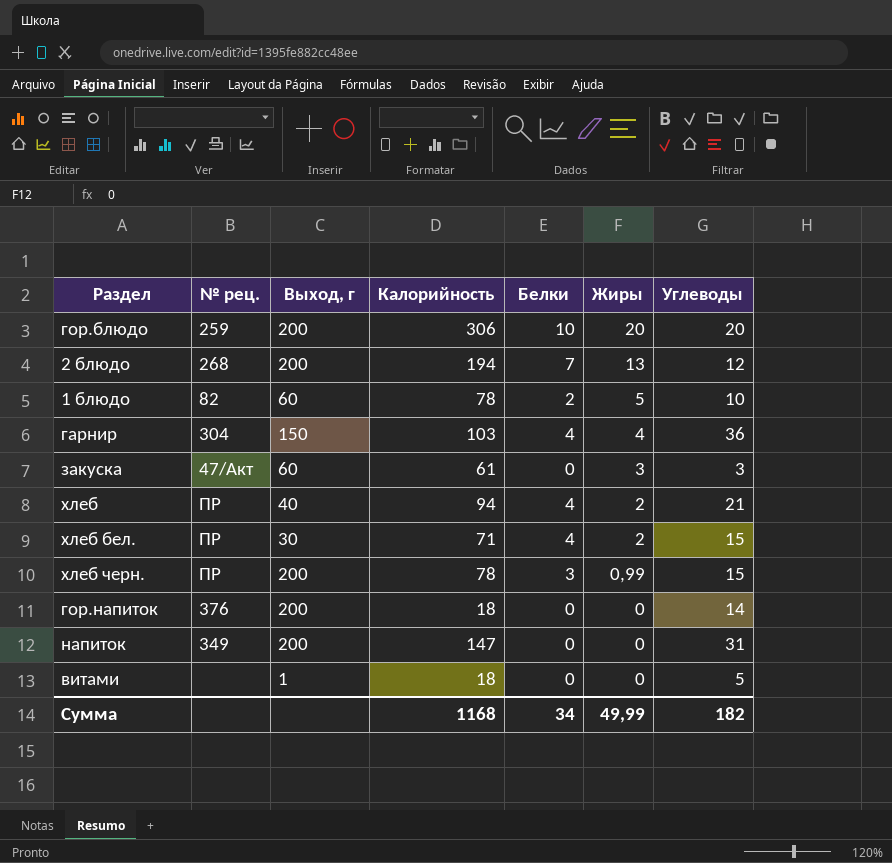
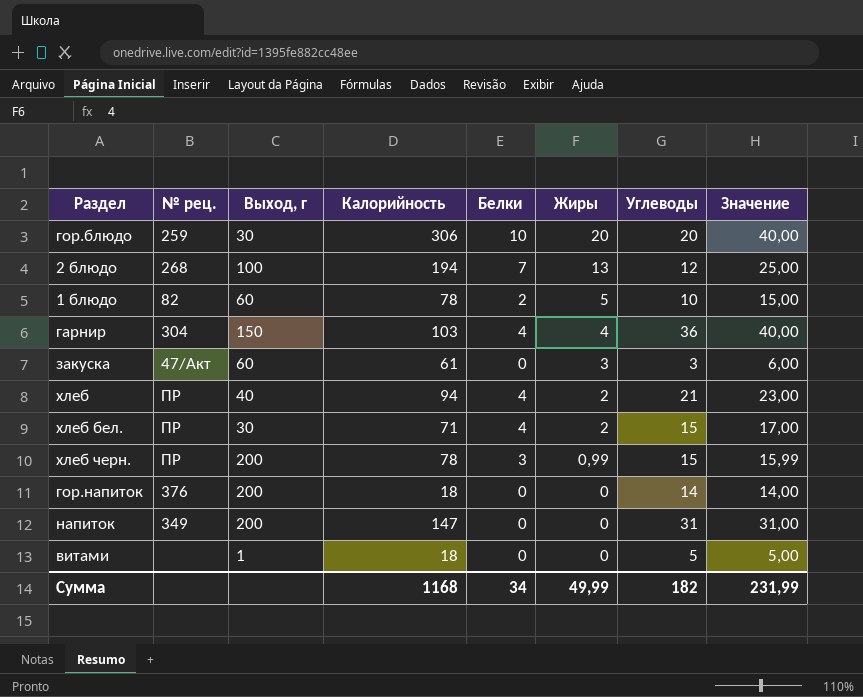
column Значение | formula: none -> [Жиры] + [Углеводы]
гор.блюдо | Выход, г: 200 -> 30
2 блюдо | Выход, г: 200 -> 100

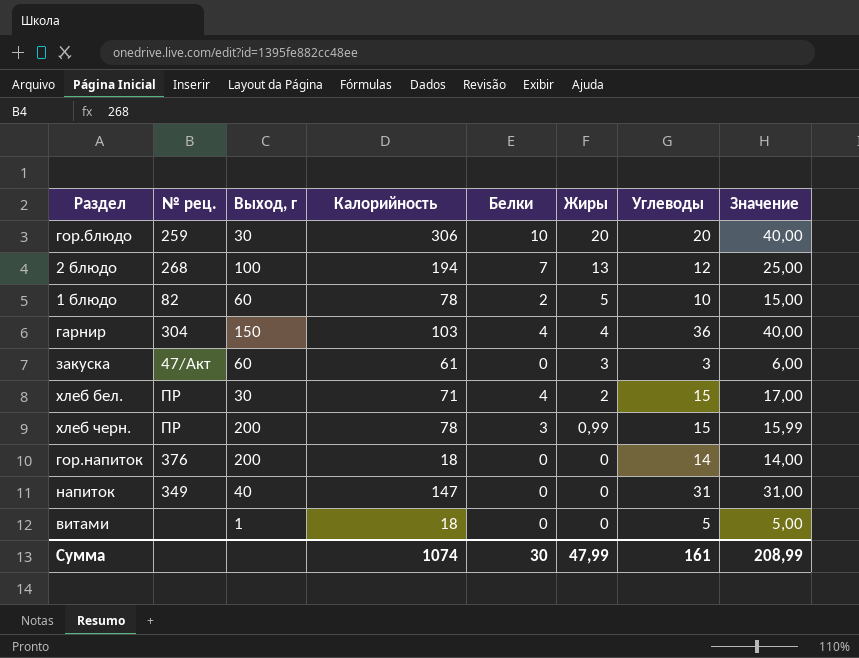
row хлеб: ПР | 40 | 94 | 4 | 2 | 21 | 23,00 -> none
напиток | Выход, г: 200 -> 40
Сумма | Калорийность: 1168 -> 1074
Сумма | Белки: 34 -> 30
Сумма | Жиры: 49,99 -> 47,99
Сумма | Углеводы: 182 -> 161
Сумма | Значение: 231,99 -> 208,99

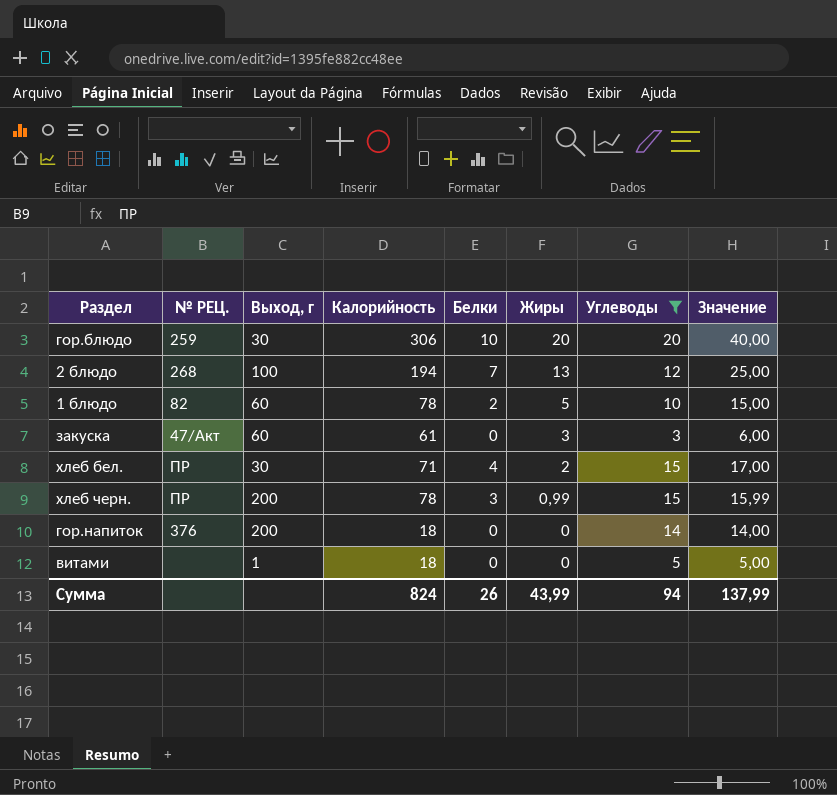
filter: none -> Углеводы <= 20
column name: № рец. -> № РЕЦ.
Сумма | Калорийность: 1074 -> 824
Сумма | Белки: 30 -> 26
Сумма | Жиры: 47,99 -> 43,99
Сумма | Углеводы: 161 -> 94
Сумма | Значение: 208,99 -> 137,99

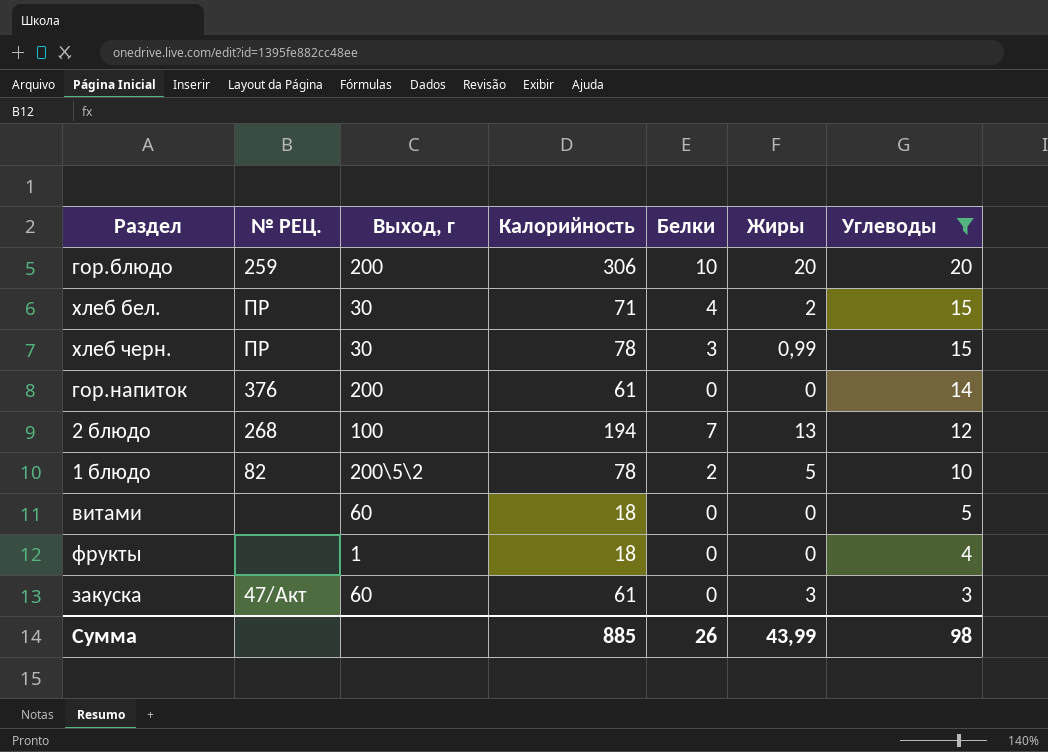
row order: Жиры descending -> Углеводы descending
column Значение | formula: [Жиры] + [Углеводы] -> none
гор.блюдо | Выход, г: 30 -> 200
хлеб черн. | Выход, г: 200 -> 30
гор.напиток | Калорийность: 18 -> 61
1 блюдо | Выход, г: 60 -> 200\5\2
витами | Выход, г: 1 -> 60
row фрукты: none -> none | 1 | 18 | 0 | 0 | 4
Сумма | Калорийность: 824 -> 885
Сумма | Углеводы: 94 -> 98

